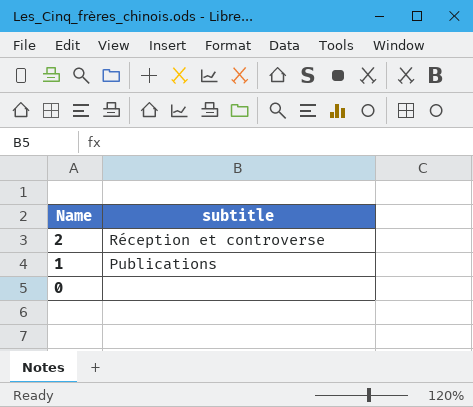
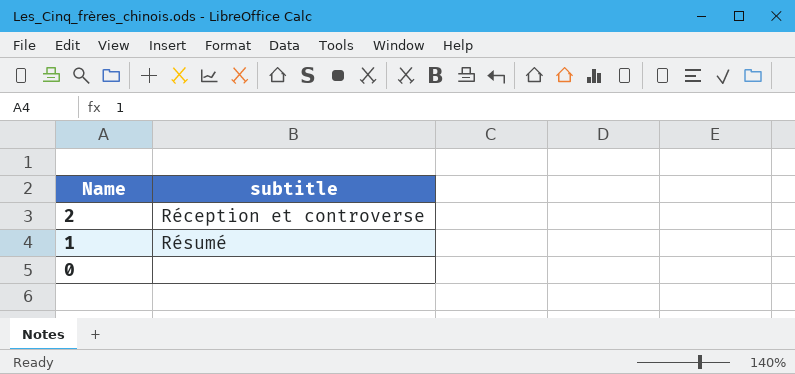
1 | subtitle: Publications -> Résumé

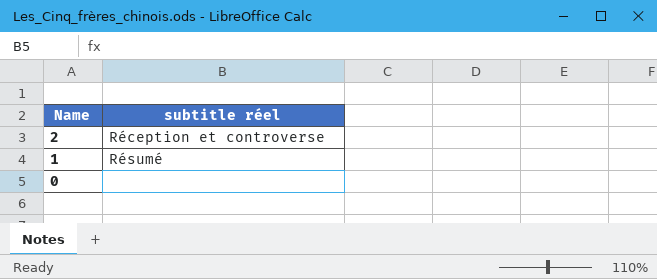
column name: subtitle -> subtitle réel

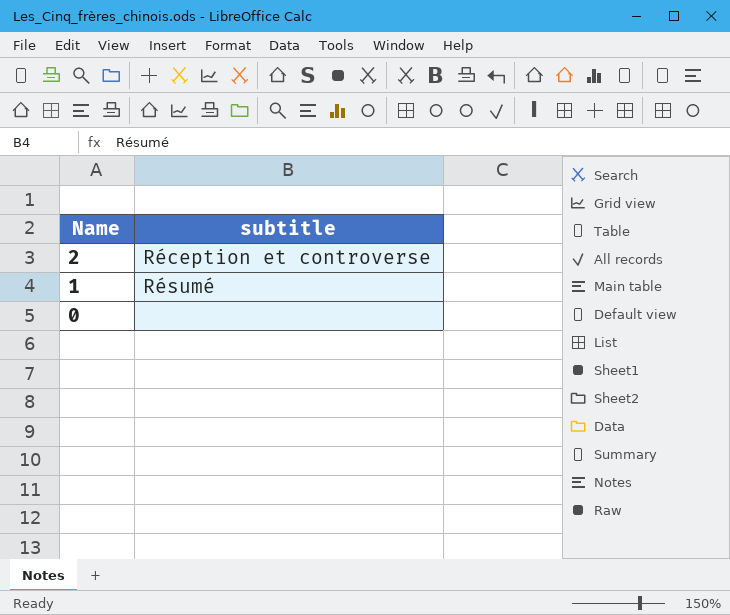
column name: subtitle réel -> subtitle

